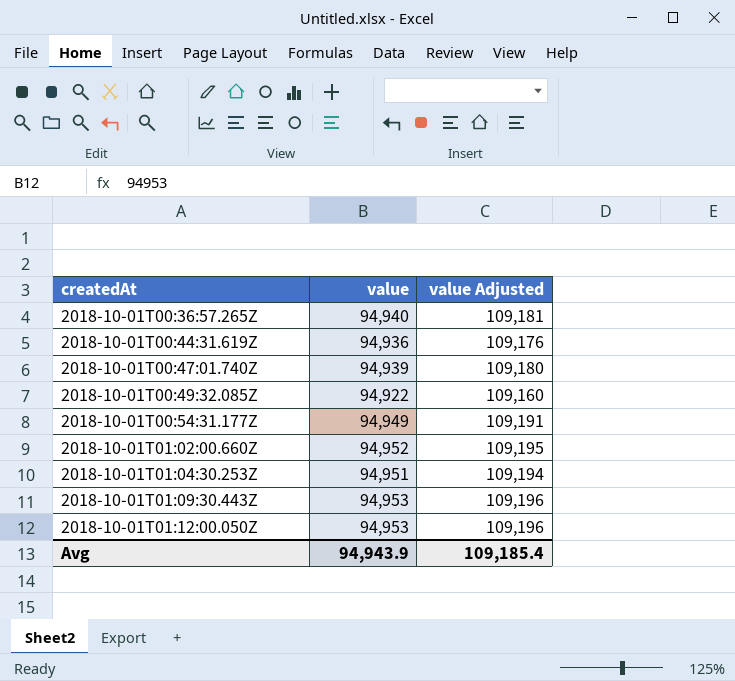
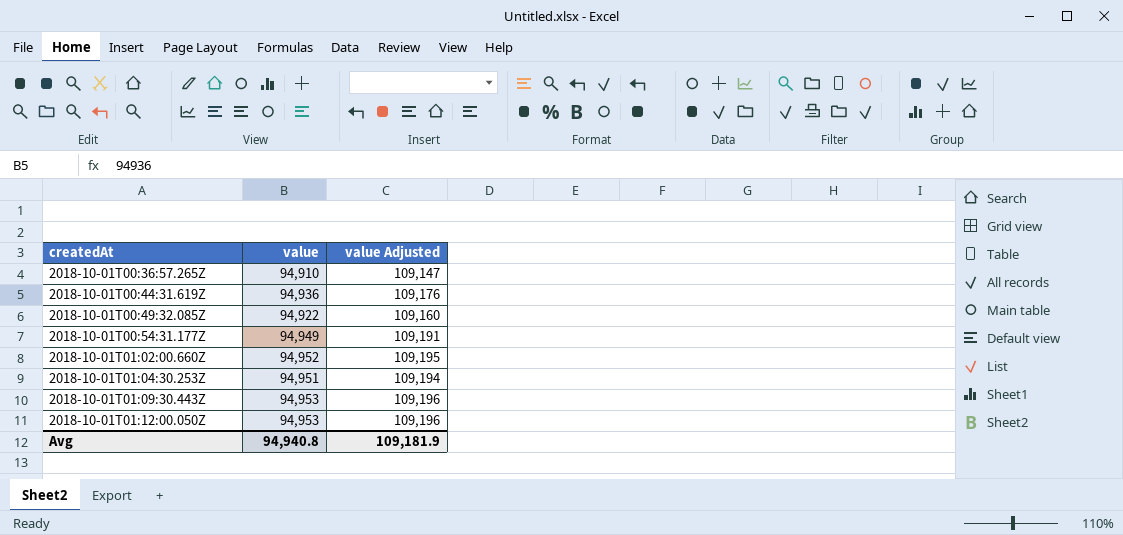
row 2018-10-01T00:47:01.740Z: 94,939 | 109,180 -> none
2018-10-01T00:36:57.265Z | value: 94,940 -> 94,910
2018-10-01T00:36:57.265Z | value Adjusted: 109,181 -> 109,147
Avg | value: 94,943.9 -> 94,940.8
Avg | value Adjusted: 109,185.4 -> 109,181.9

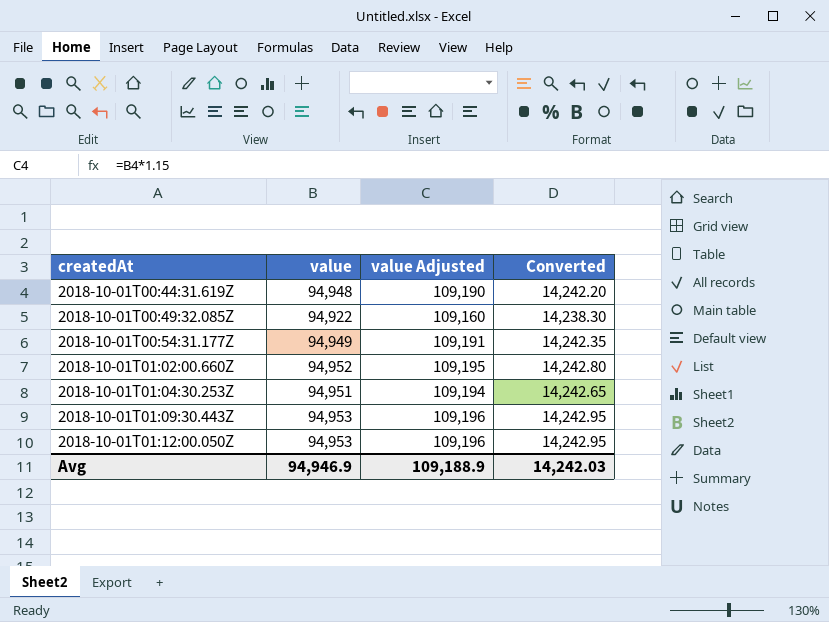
column Converted | formula: none -> [value] * 0.15
row 2018-10-01T00:36:57.265Z: 94,910 | 109,147 -> none
2018-10-01T00:44:31.619Z | value: 94,936 -> 94,948
2018-10-01T00:44:31.619Z | value Adjusted: 109,176 -> 109,190
Avg | value: 94,940.8 -> 94,946.9
Avg | value Adjusted: 109,181.9 -> 109,188.9

